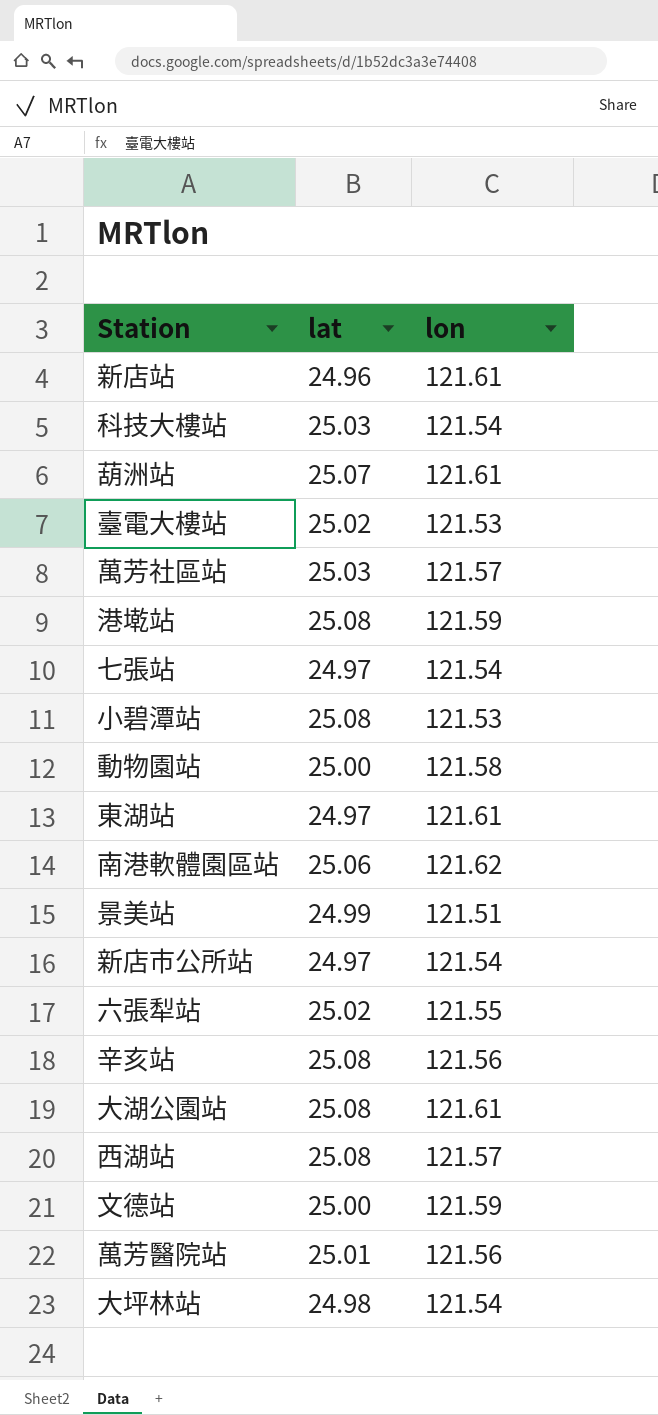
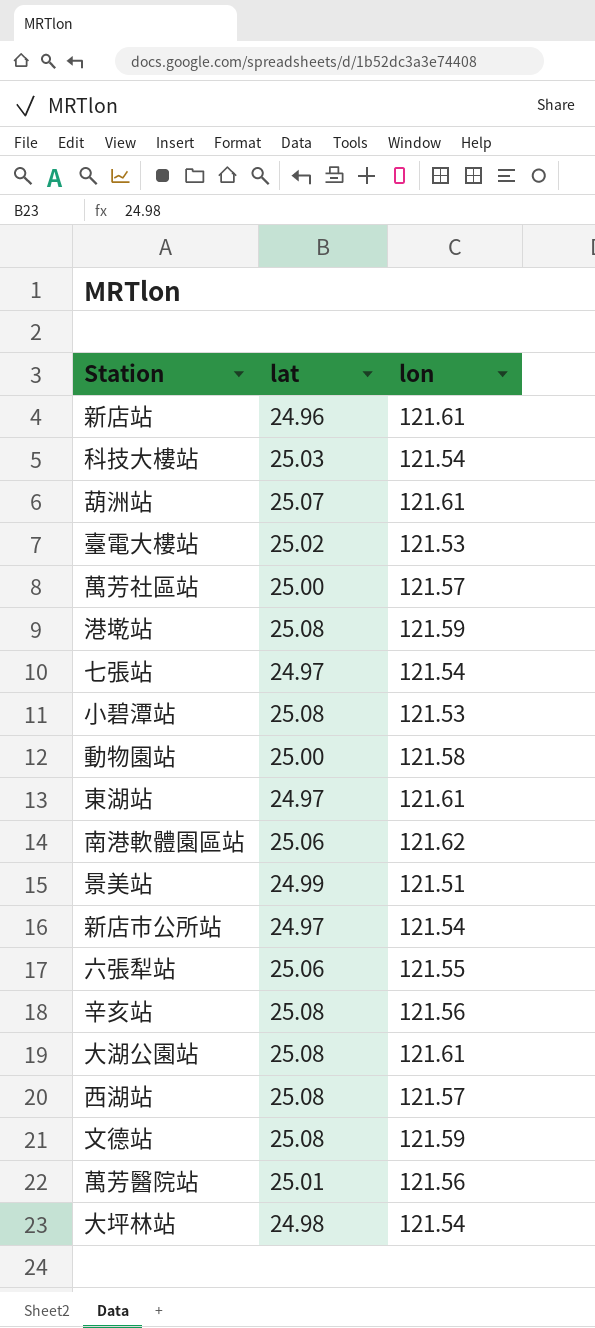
萬芳社區站 | lat: 25.03 -> 25.00
六張犁站 | lat: 25.02 -> 25.06
文德站 | lat: 25.00 -> 25.08

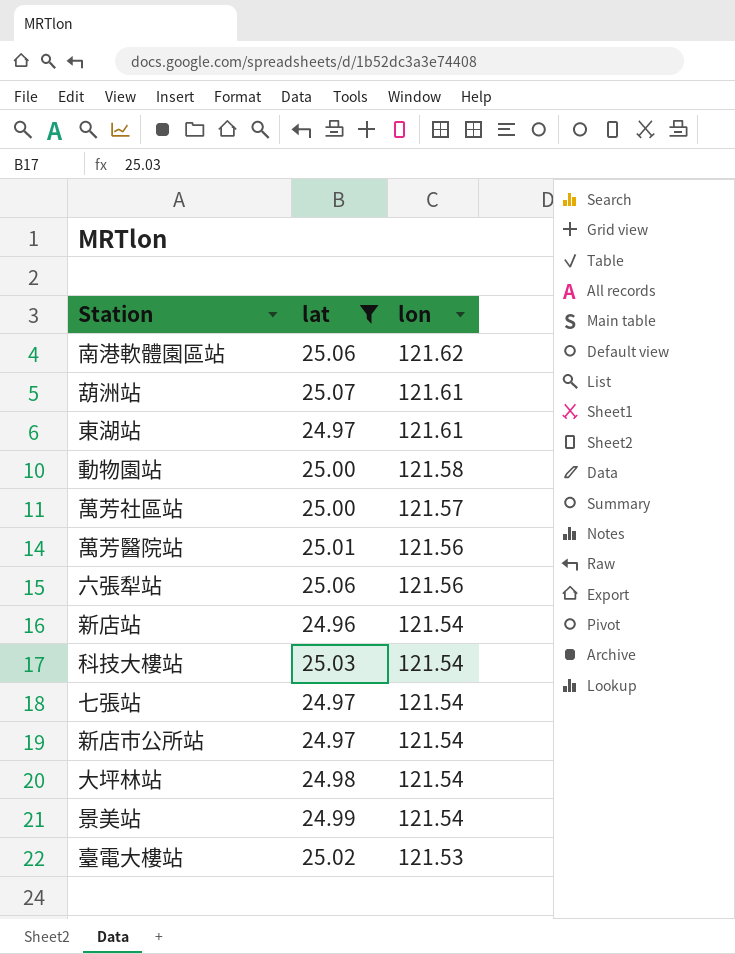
filter: none -> lat != 25.08
row order: none -> lon descending
六張犁站 | lon: 121.55 -> 121.56
新店站 | lon: 121.61 -> 121.54
景美站 | lon: 121.51 -> 121.54

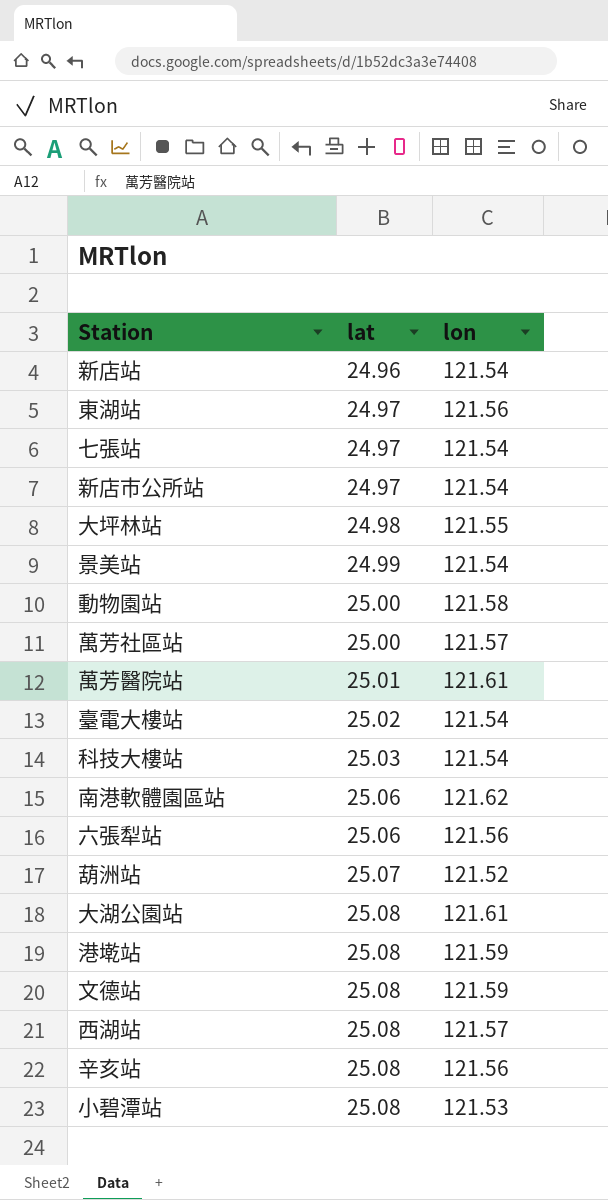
filter: lat != 25.08 -> none
row order: lon descending -> lat ascending
東湖站 | lon: 121.61 -> 121.56
大坪林站 | lon: 121.54 -> 121.55
萬芳醫院站 | lon: 121.56 -> 121.61
臺電大樓站 | lon: 121.53 -> 121.54
葫洲站 | lon: 121.61 -> 121.52

